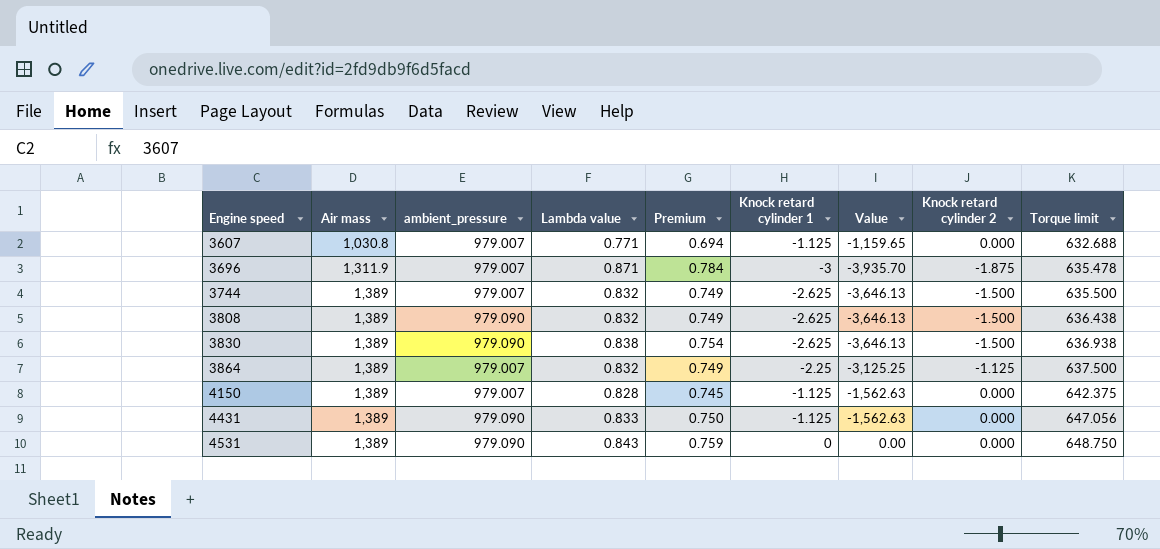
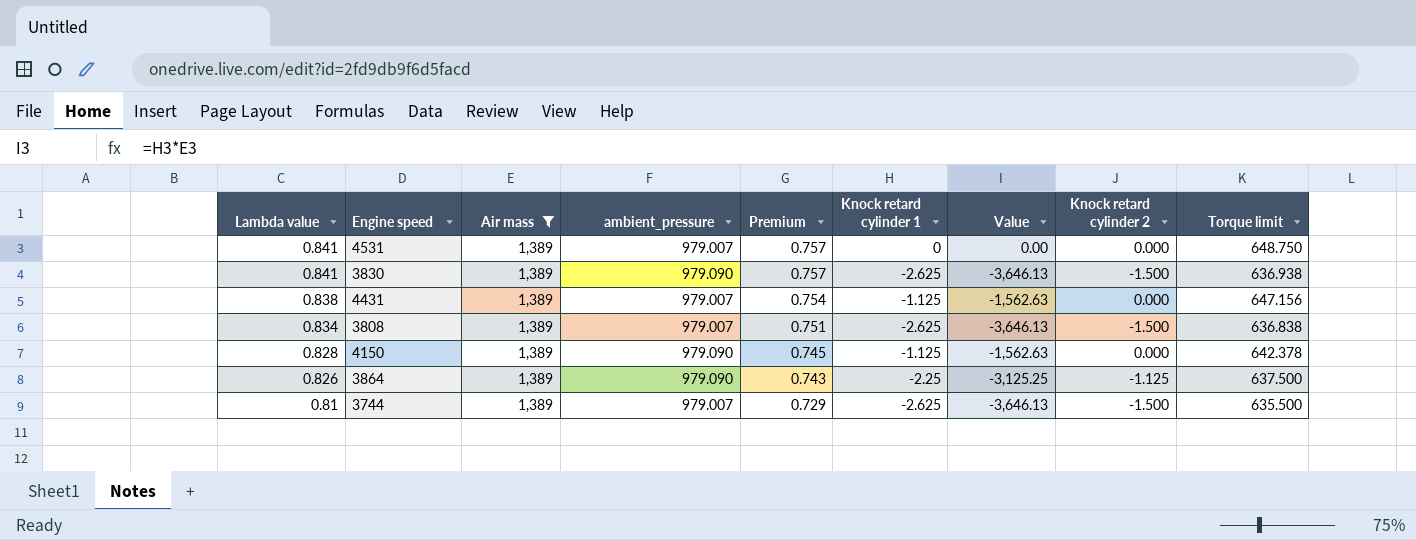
filter: none -> Air mass = 1,389
row order: Engine speed ascending -> Lambda value descending
column Lambda value | position: 4 -> 1
4531 | Lambda value: 0.843 -> 0.841
4531 | ambient_pressure: 979.090 -> 979.007
4531 | Premium: 0.759 -> 0.757
3830 | Lambda value: 0.838 -> 0.841
3830 | Premium: 0.754 -> 0.757
4431 | Lambda value: 0.833 -> 0.838
4431 | ambient_pressure: 979.090 -> 979.007
4431 | Premium: 0.750 -> 0.754
4431 | Torque limit: 647.056 -> 647.156
3808 | Lambda value: 0.832 -> 0.834
3808 | ambient_pressure: 979.090 -> 979.007
3808 | Premium: 0.749 -> 0.751
3808 | Torque limit: 636.438 -> 636.838
4150 | ambient_pressure: 979.007 -> 979.090
4150 | Torque limit: 642.375 -> 642.378
3864 | Lambda value: 0.832 -> 0.826
3864 | ambient_pressure: 979.007 -> 979.090
3864 | Premium: 0.749 -> 0.743
3744 | Lambda value: 0.832 -> 0.81
3744 | Premium: 0.749 -> 0.729

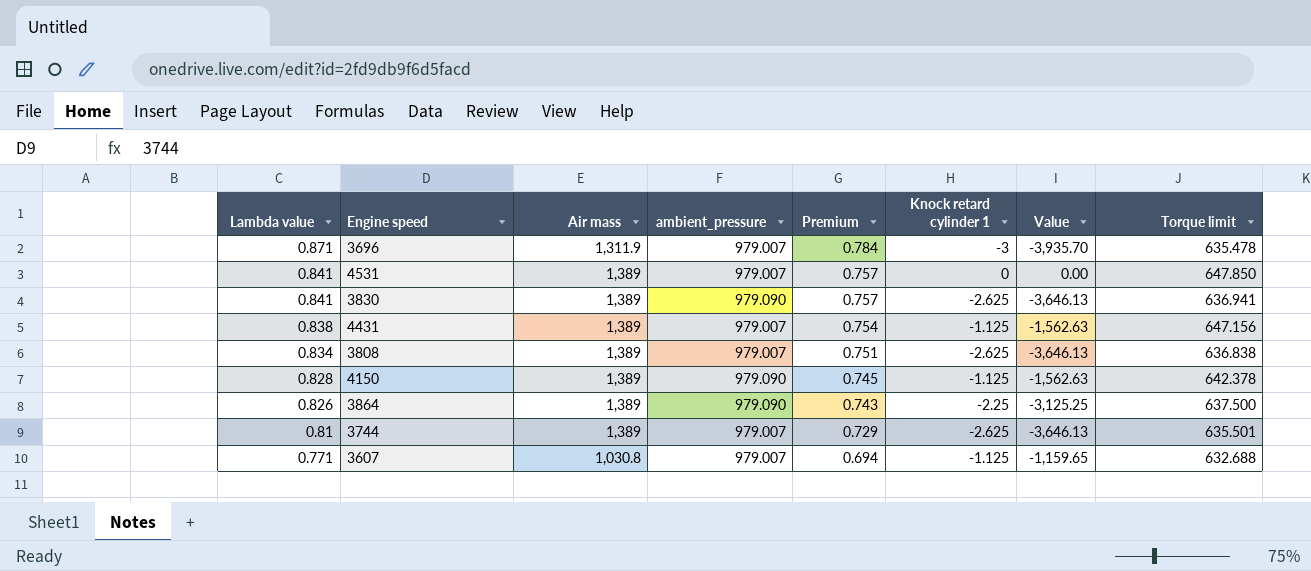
filter: Air mass = 1,389 -> none
column Knock retard cylinder 2 | position: 8 -> none
4531 | Torque limit: 648.750 -> 647.850
3830 | Torque limit: 636.938 -> 636.941
3744 | Torque limit: 635.500 -> 635.501

